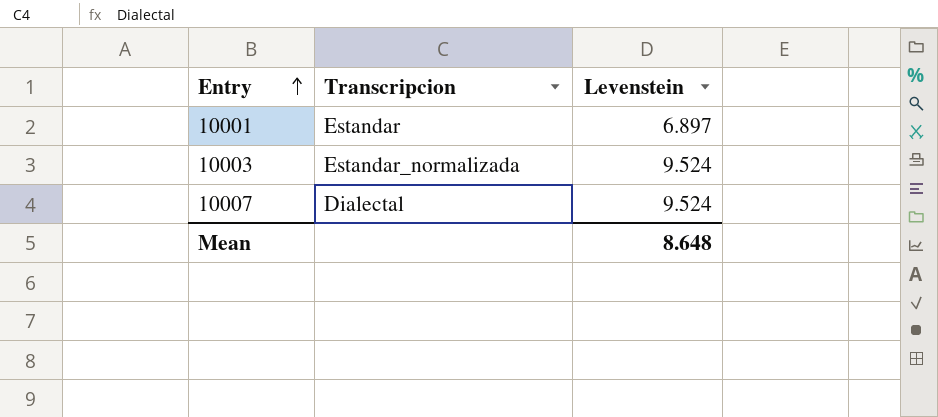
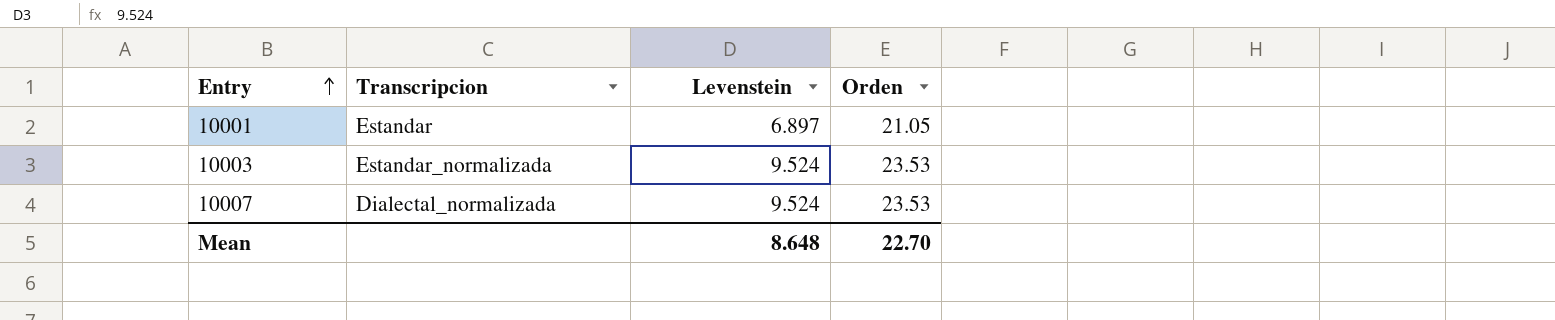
column Orden | position: none -> 4
10007 | Transcripcion: Dialectal -> Dialectal_normalizada

